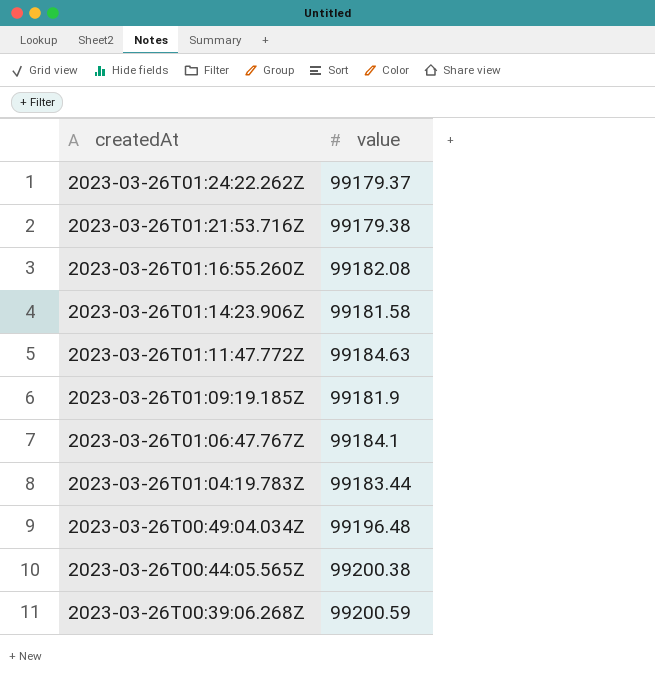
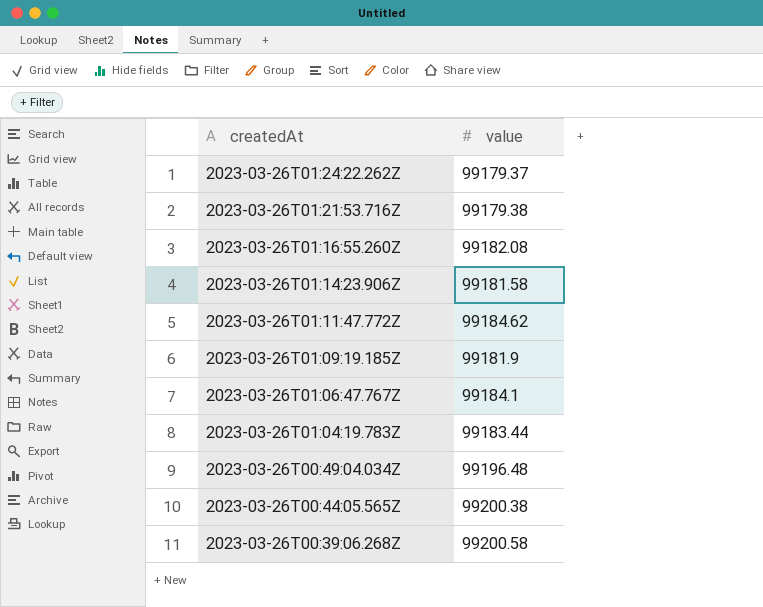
2023-03-26T01:11:47.772Z | value: 99184.63 -> 99184.62
2023-03-26T00:39:06.268Z | value: 99200.59 -> 99200.58

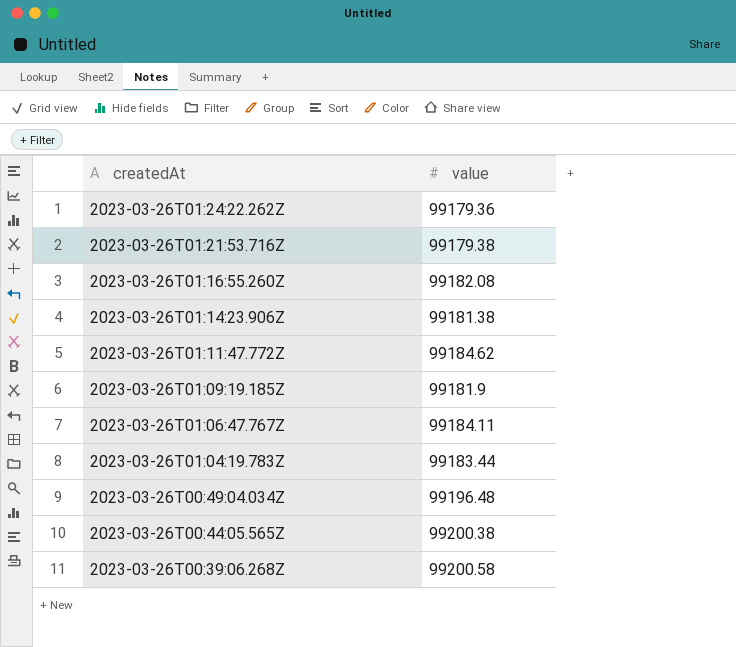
2023-03-26T01:24:22.262Z | value: 99179.37 -> 99179.36
2023-03-26T01:14:23.906Z | value: 99181.58 -> 99181.38
2023-03-26T01:06:47.767Z | value: 99184.1 -> 99184.11

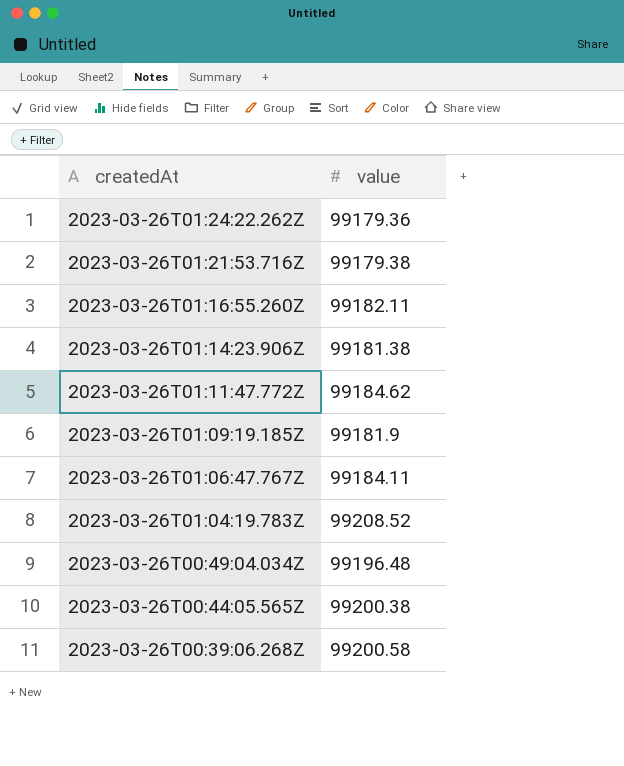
2023-03-26T01:16:55.260Z | value: 99182.08 -> 99182.11
2023-03-26T01:04:19.783Z | value: 99183.44 -> 99208.52

